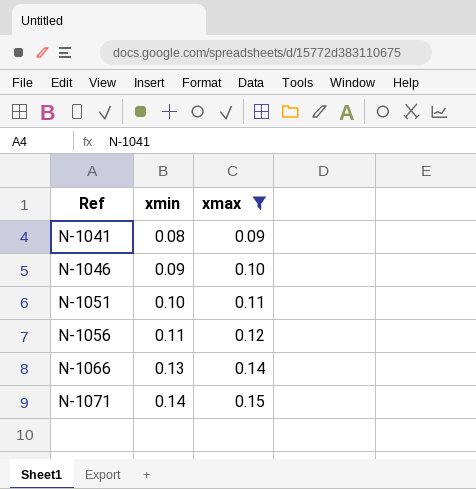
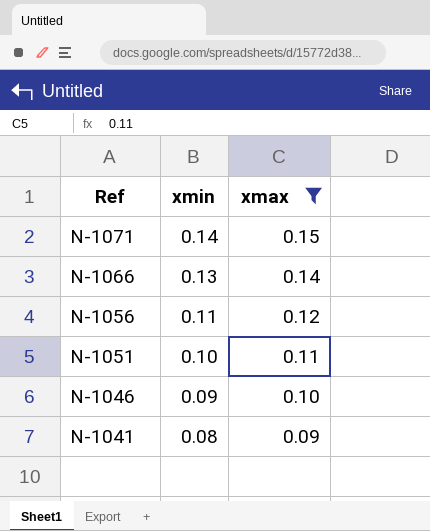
row order: Ref ascending -> Ref descending

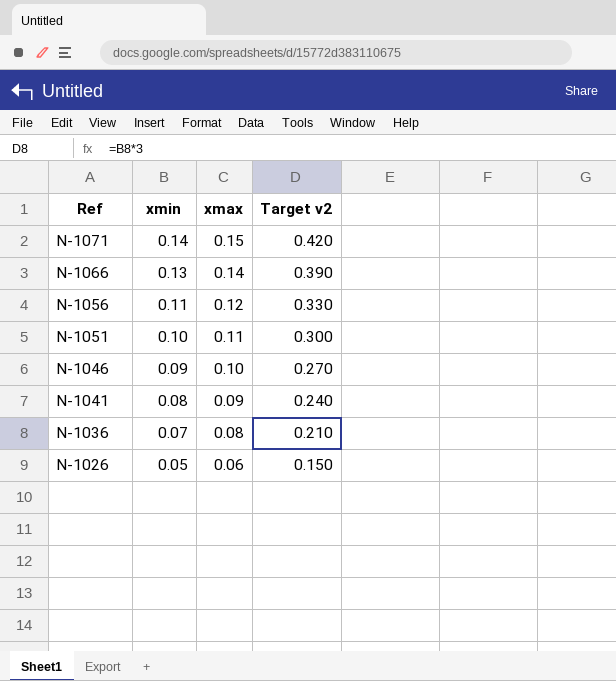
filter: xmax >= 0.09 -> none
column Target v2 | formula: none -> [xmin] * 3

